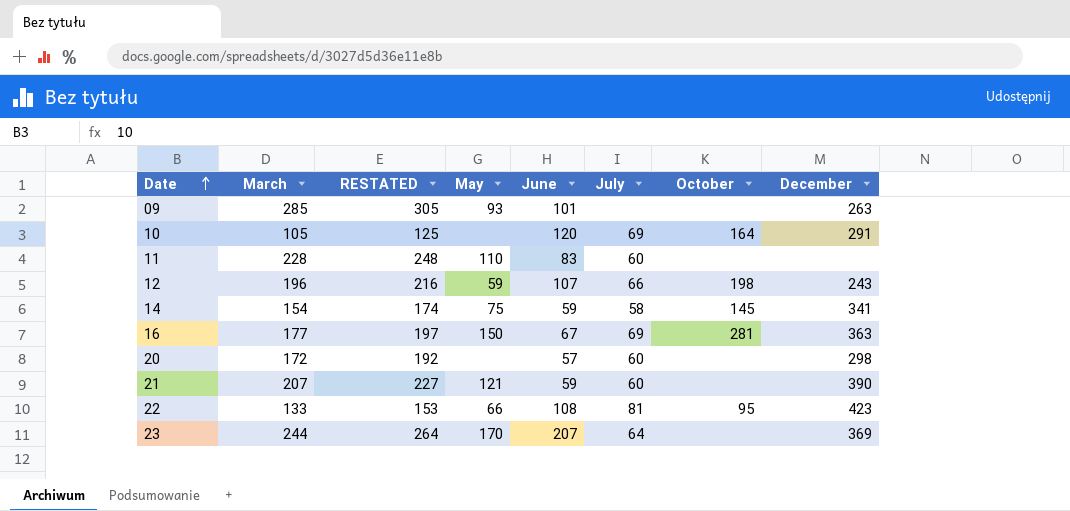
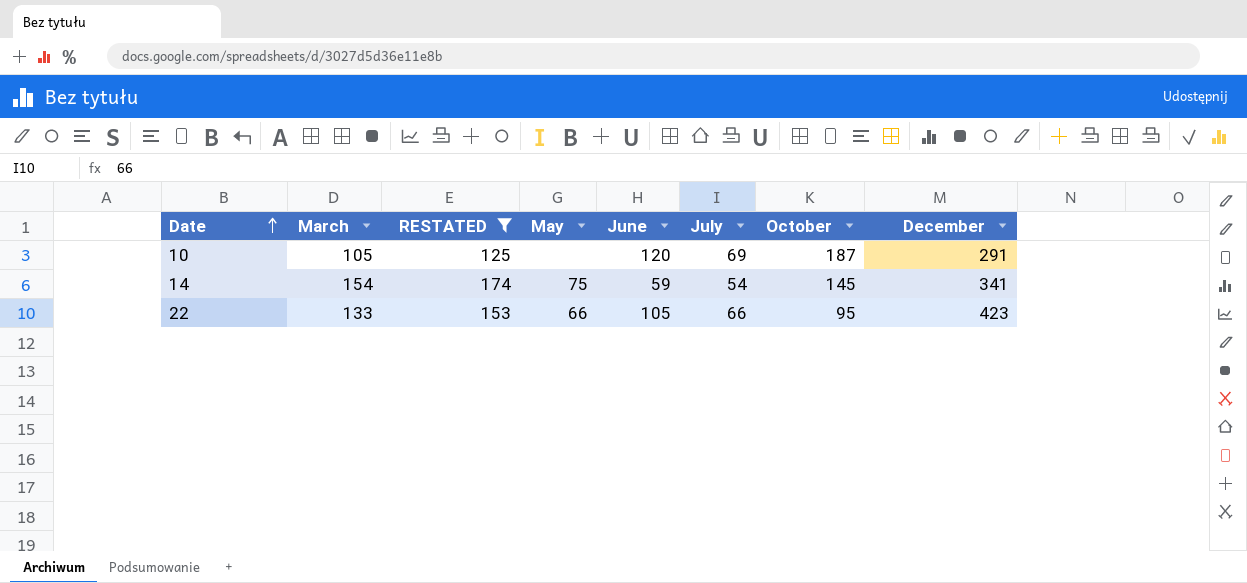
filter: none -> RESTATED <= 174
10 | October: 164 -> 187
14 | July: 58 -> 54
22 | June: 108 -> 105
22 | July: 81 -> 66

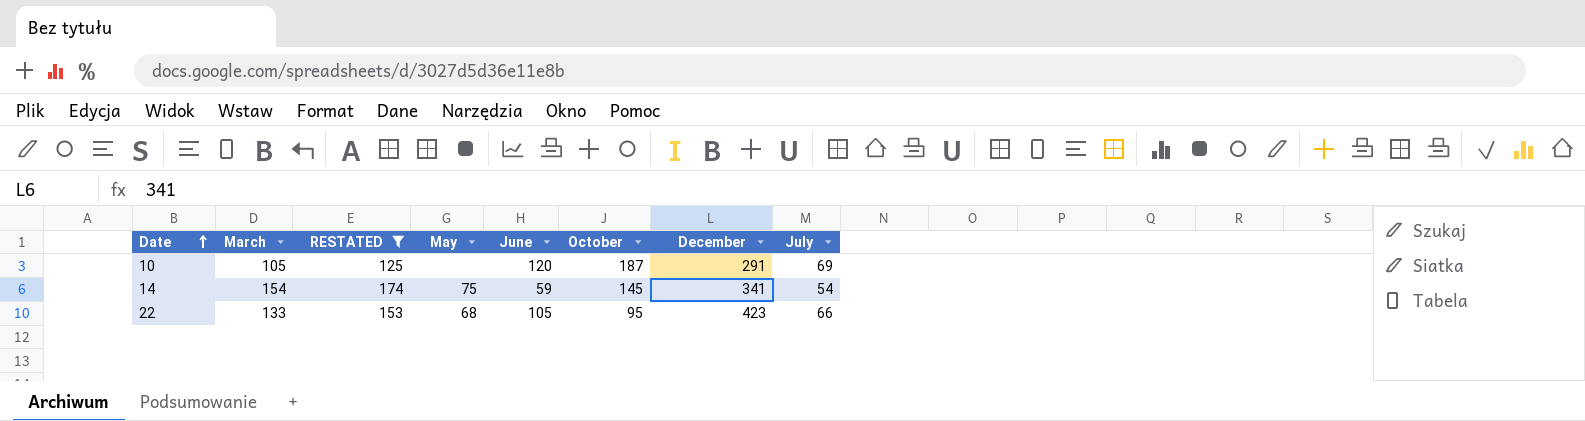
column July | position: 6 -> 8
22 | May: 66 -> 68

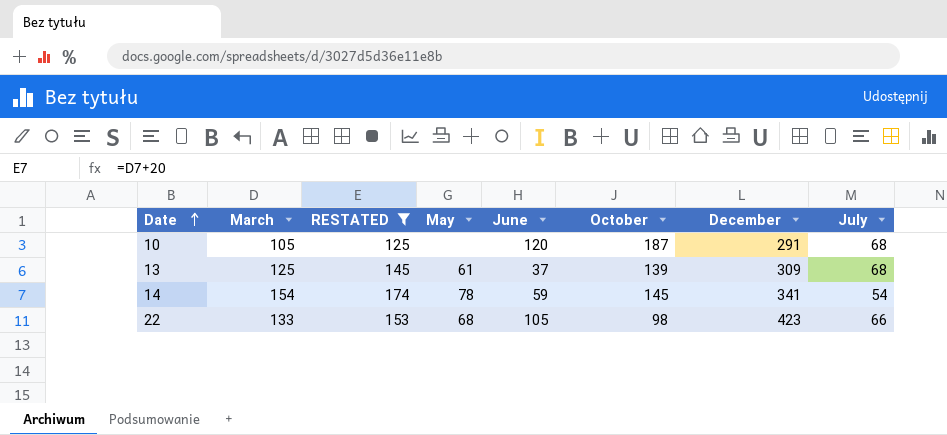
10 | July: 69 -> 68
row 13: none -> 125 | 145 | 61 | 37 | 139 | 309 | 68
14 | May: 75 -> 78
22 | October: 95 -> 98

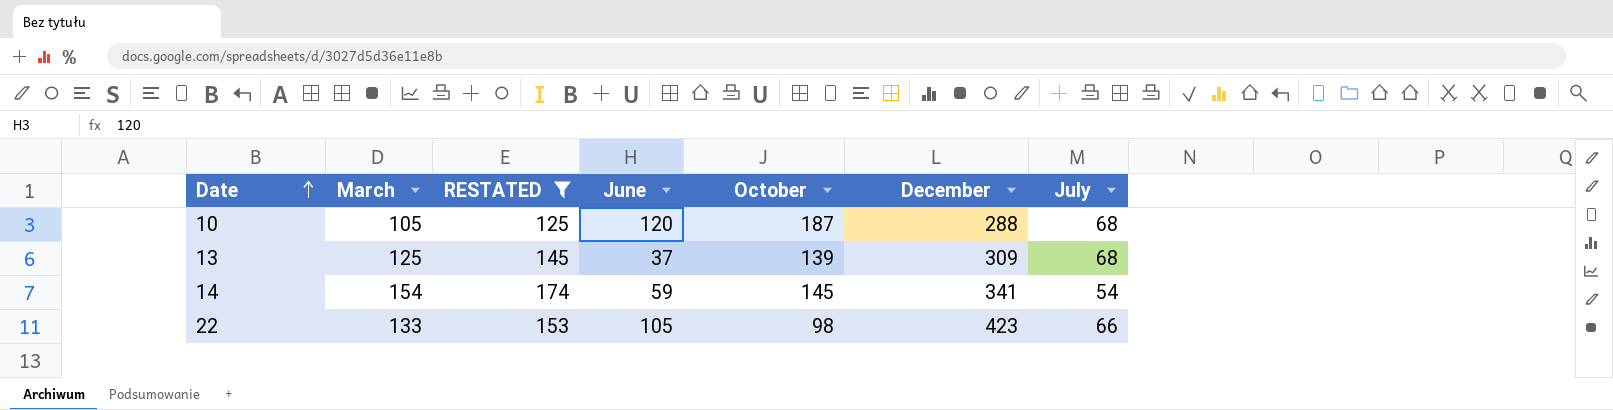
column May | position: 4 -> none
10 | December: 291 -> 288

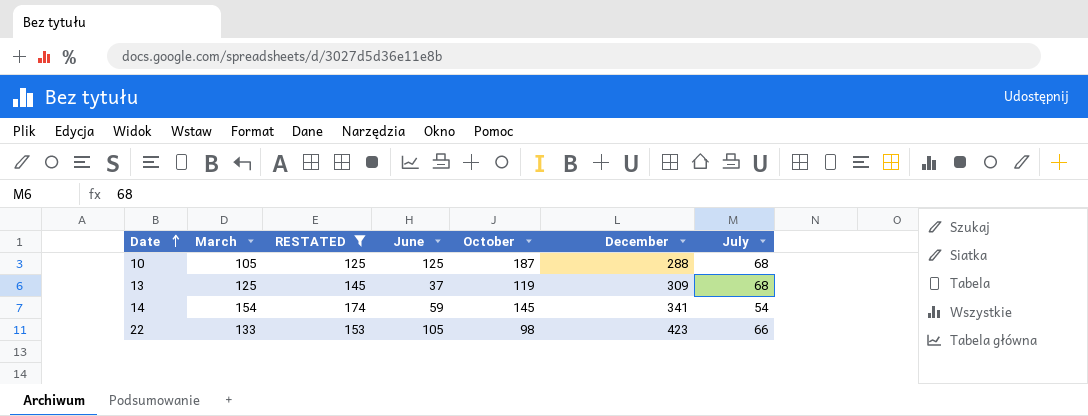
10 | June: 120 -> 125
13 | October: 139 -> 119

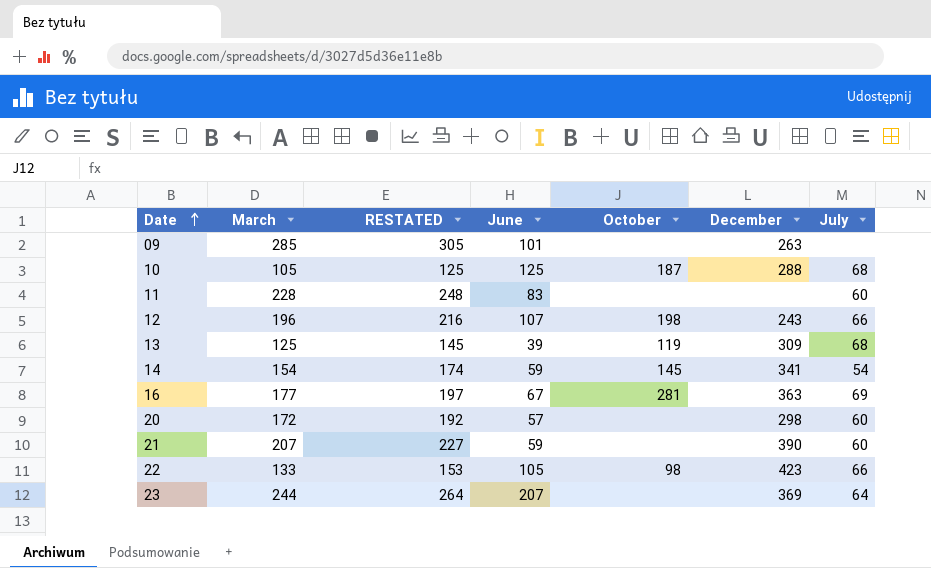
filter: RESTATED <= 174 -> none
13 | June: 37 -> 39

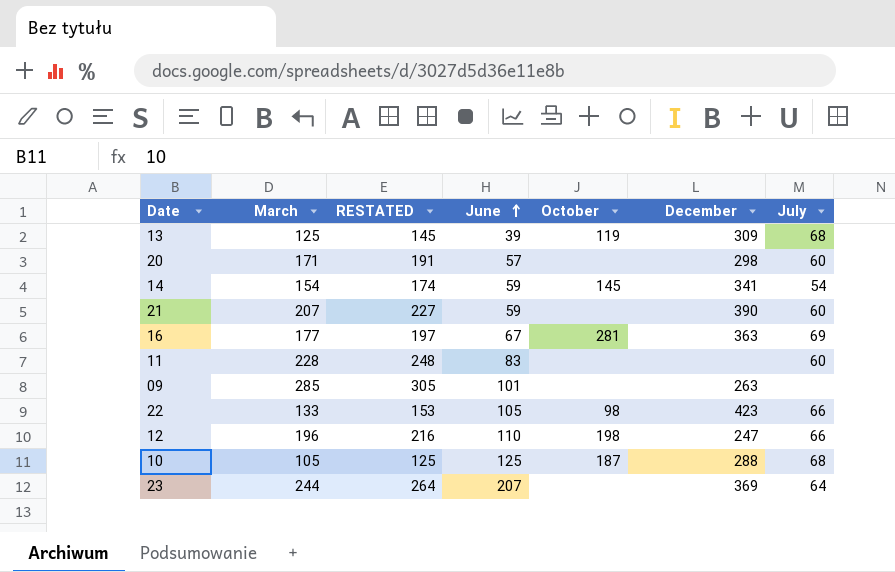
row order: Date ascending -> June ascending
20 | March: 172 -> 171
20 | RESTATED: 192 -> 191
12 | June: 107 -> 110
12 | December: 243 -> 247

